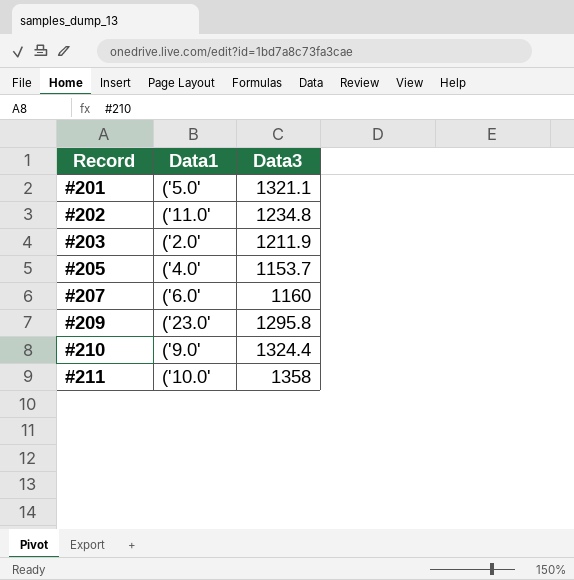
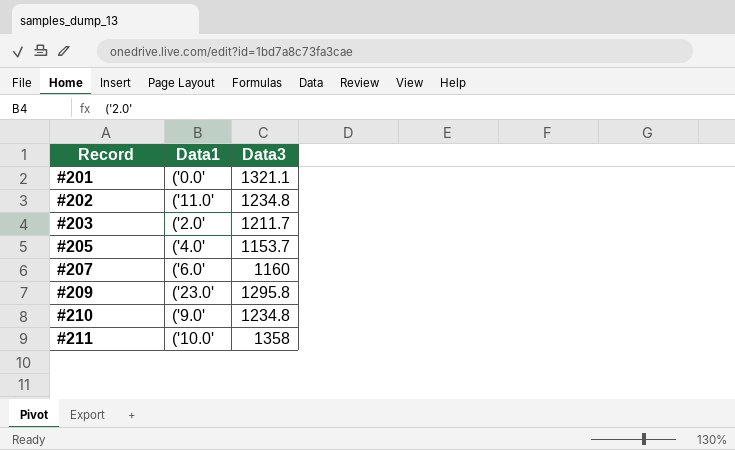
#201 | Data1: ('5.0' -> ('0.0'
#203 | Data3: 1211.9 -> 1211.7
#210 | Data3: 1324.4 -> 1234.8

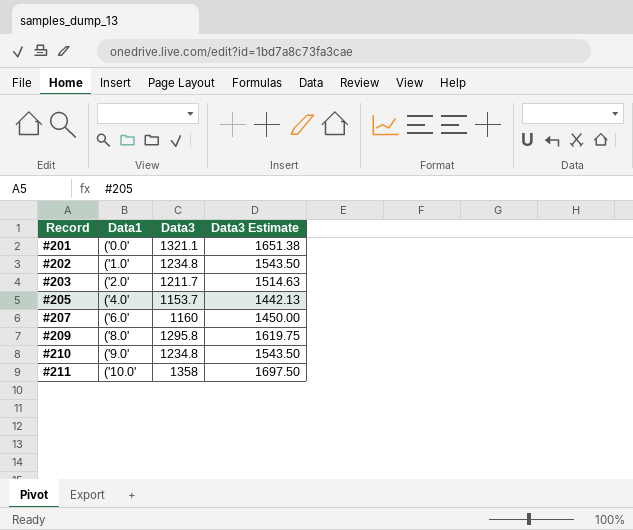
column Data3 Estimate | formula: none -> [Data3] * 1.25
#202 | Data1: ('11.0' -> ('1.0'
#209 | Data1: ('23.0' -> ('8.0'

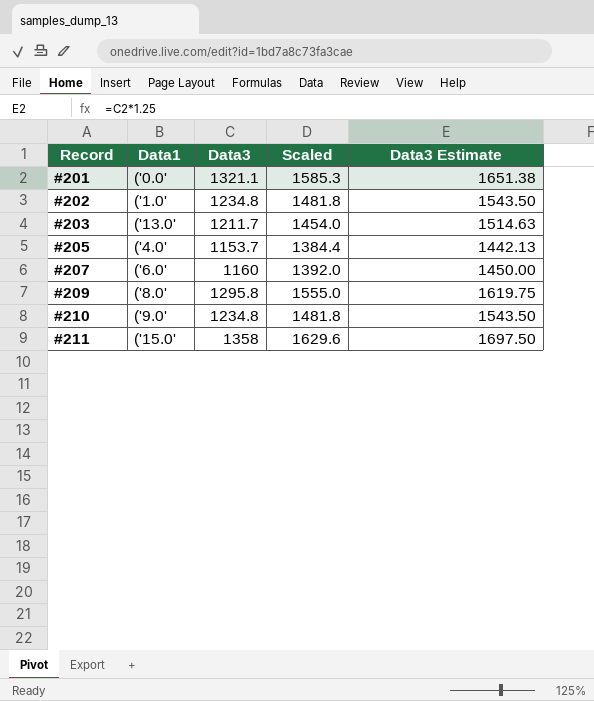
column Scaled | formula: none -> [Data3] * 1.2
#203 | Data1: ('2.0' -> ('13.0'
#211 | Data1: ('10.0' -> ('15.0'

